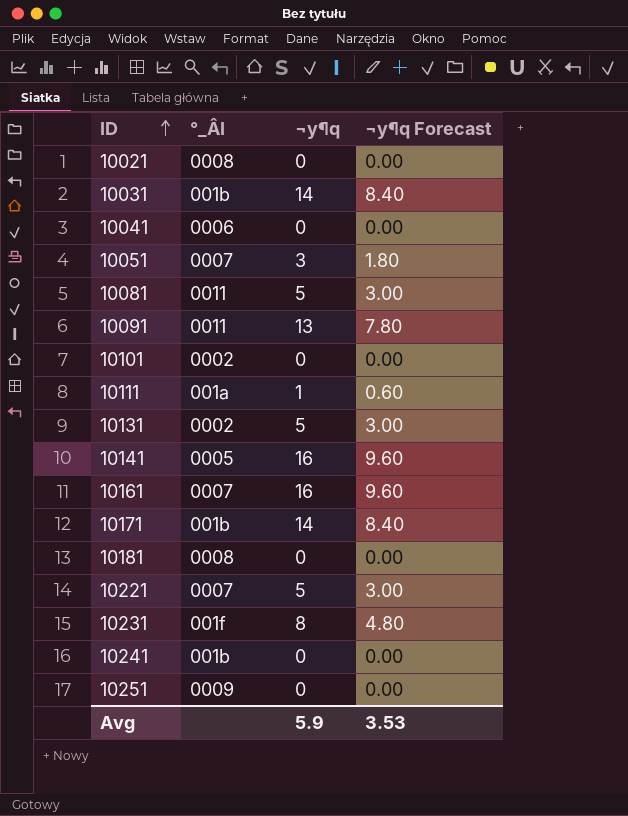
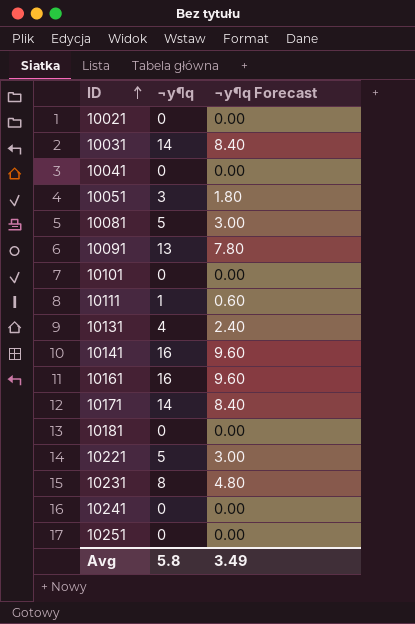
column °_ÂI | position: 2 -> none
10131 | ¬y¶q: 5 -> 4
10131 | ¬y¶q Forecast: 3.00 -> 2.40
Avg | ¬y¶q: 5.9 -> 5.8
Avg | ¬y¶q Forecast: 3.53 -> 3.49

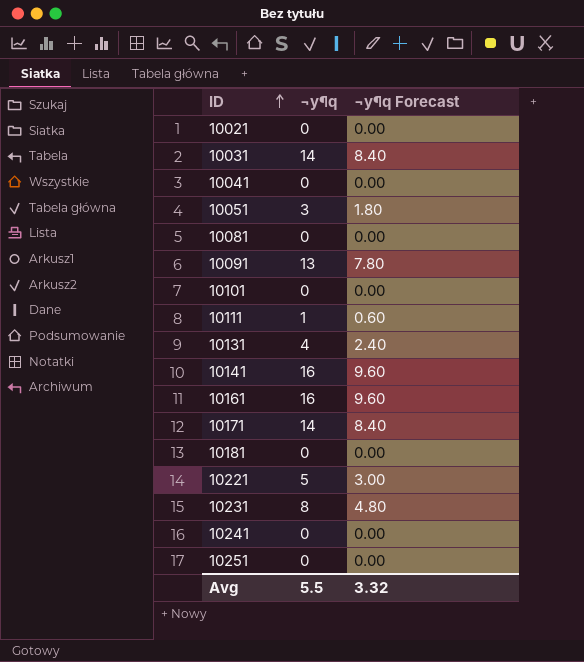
10081 | ¬y¶q: 5 -> 0
10081 | ¬y¶q Forecast: 3.00 -> 0.00
Avg | ¬y¶q: 5.8 -> 5.5
Avg | ¬y¶q Forecast: 3.49 -> 3.32

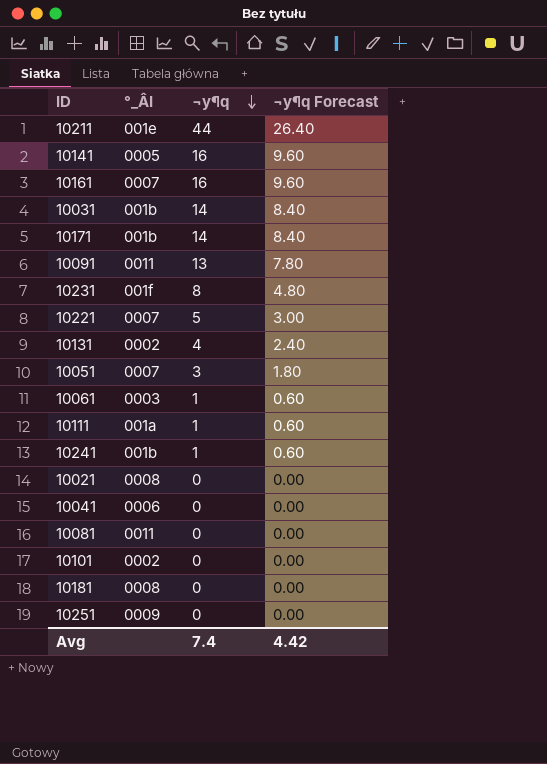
row order: ID ascending -> ¬y¶q descending
column °_ÂI | position: none -> 2
row 10211: none -> 001e | 44 | 26.40
row 10061: none -> 0003 | 1 | 0.60
10241 | ¬y¶q: 0 -> 1
10241 | ¬y¶q Forecast: 0.00 -> 0.60
Avg | ¬y¶q: 5.5 -> 7.4
Avg | ¬y¶q Forecast: 3.32 -> 4.42

